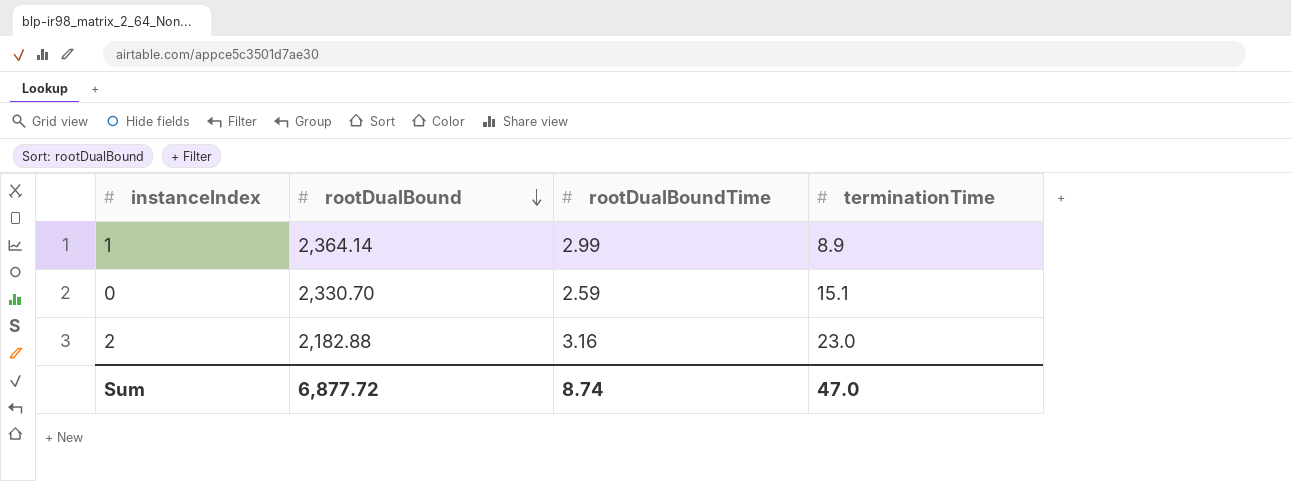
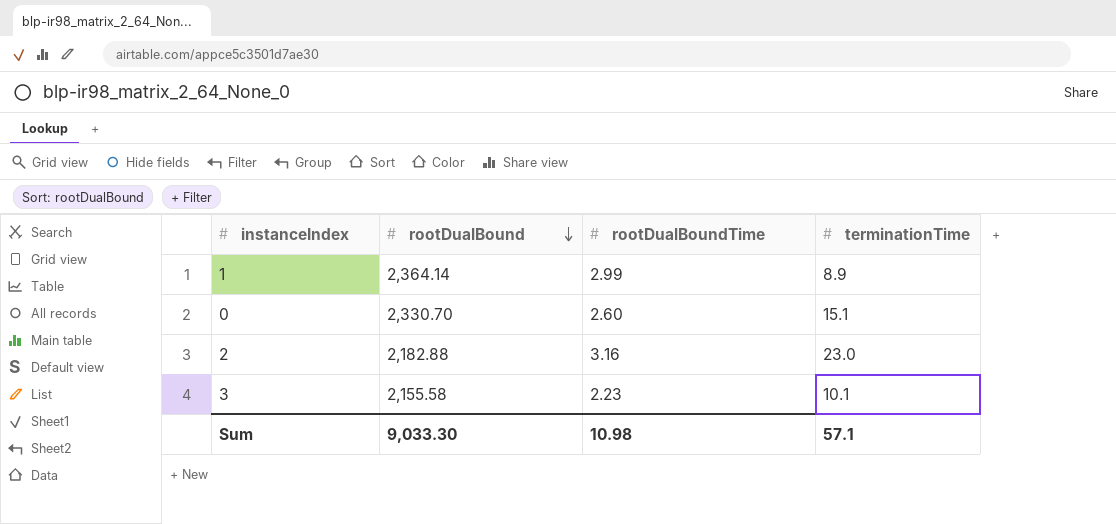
0 | rootDualBoundTime: 2.59 -> 2.60
row 3: none -> 2,155.58 | 2.23 | 10.1
Sum | rootDualBound: 6,877.72 -> 9,033.30
Sum | rootDualBoundTime: 8.74 -> 10.98
Sum | terminationTime: 47.0 -> 57.1

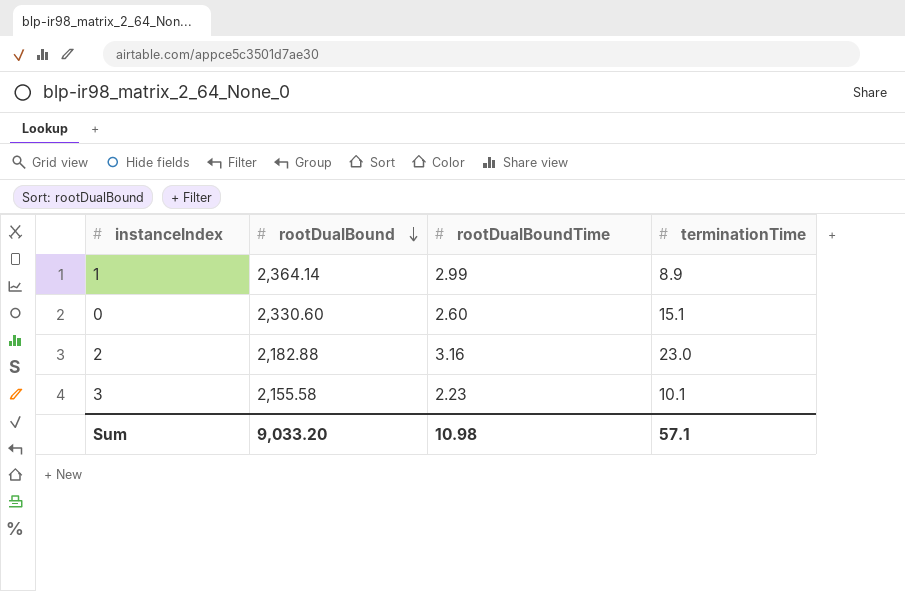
0 | rootDualBound: 2,330.70 -> 2,330.60
Sum | rootDualBound: 9,033.30 -> 9,033.20

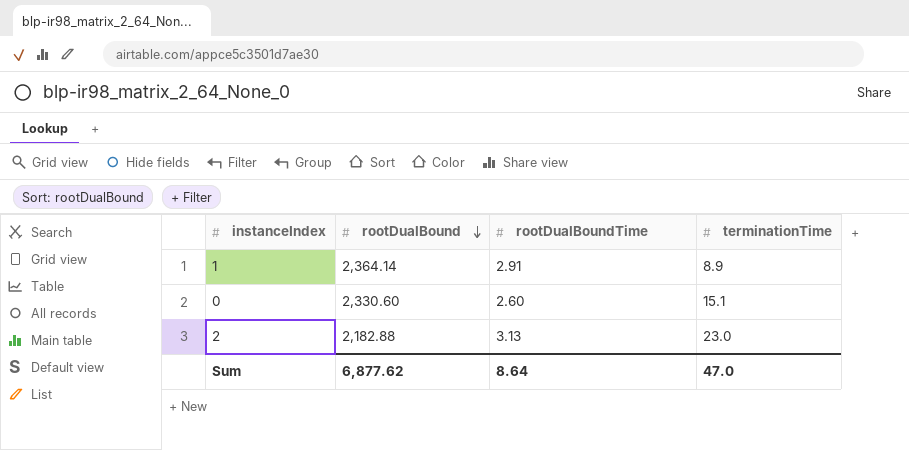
row 3: 2,155.58 | 2.23 | 10.1 -> none
1 | rootDualBoundTime: 2.99 -> 2.91
2 | rootDualBoundTime: 3.16 -> 3.13
Sum | rootDualBound: 9,033.20 -> 6,877.62
Sum | rootDualBoundTime: 10.98 -> 8.64
Sum | terminationTime: 57.1 -> 47.0

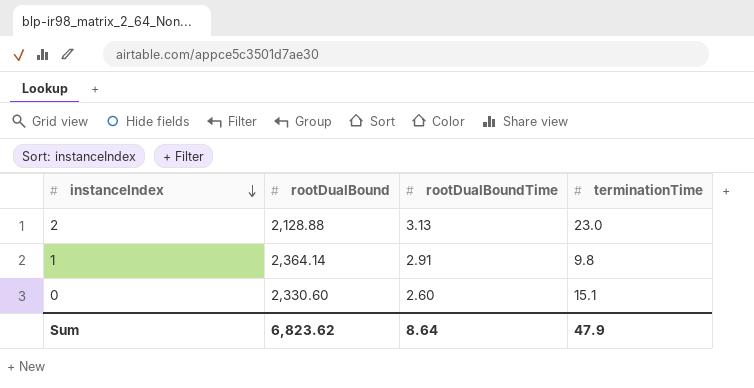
row order: rootDualBound descending -> instanceIndex descending
2 | rootDualBound: 2,182.88 -> 2,128.88
1 | terminationTime: 8.9 -> 9.8
Sum | rootDualBound: 6,877.62 -> 6,823.62
Sum | terminationTime: 47.0 -> 47.9

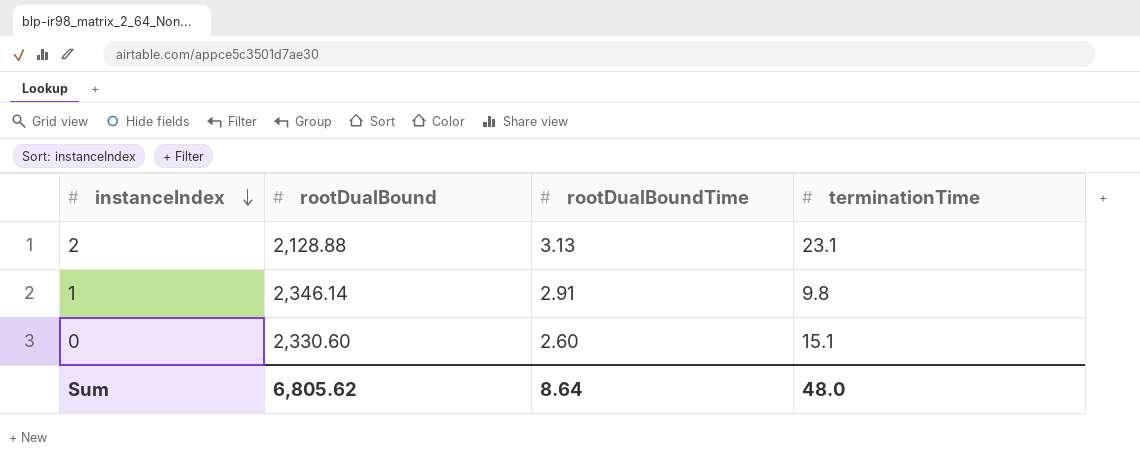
2 | terminationTime: 23.0 -> 23.1
1 | rootDualBound: 2,364.14 -> 2,346.14
Sum | rootDualBound: 6,823.62 -> 6,805.62
Sum | terminationTime: 47.9 -> 48.0

